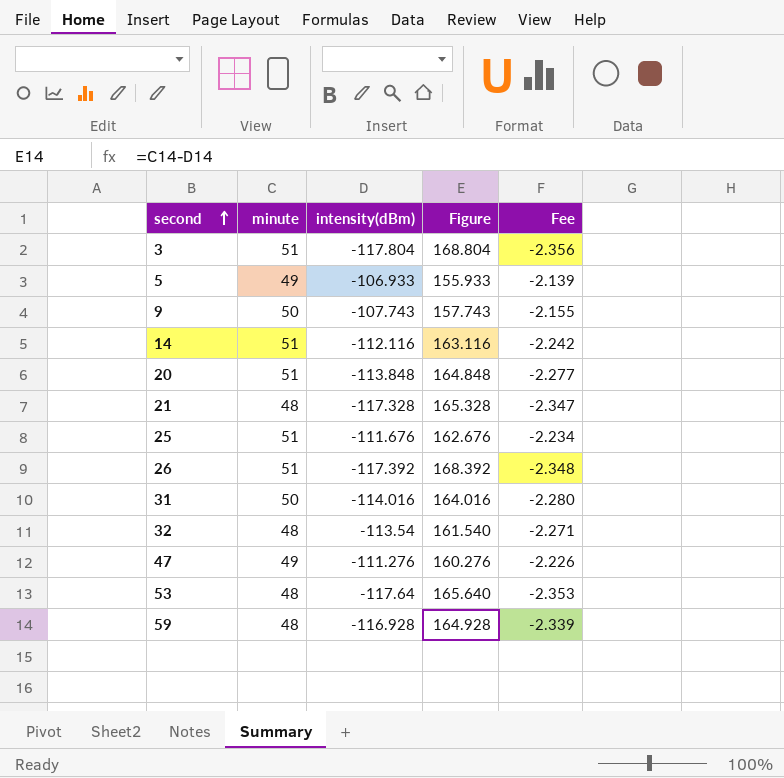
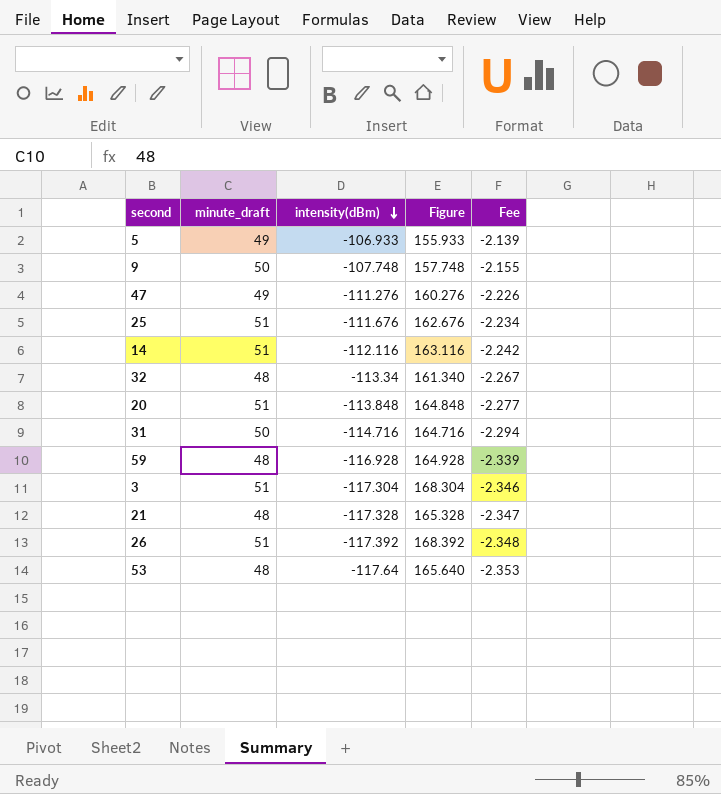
row order: second ascending -> intensity(dBm) descending
column name: minute -> minute_draft
9 | intensity(dBm): -107.743 -> -107.748
9 | Figure: 157.743 -> 157.748
32 | intensity(dBm): -113.54 -> -113.34
32 | Figure: 161.540 -> 161.340
32 | Fee: -2.271 -> -2.267
31 | intensity(dBm): -114.016 -> -114.716
31 | Figure: 164.016 -> 164.716
31 | Fee: -2.280 -> -2.294
3 | intensity(dBm): -117.804 -> -117.304
3 | Figure: 168.804 -> 168.304
3 | Fee: -2.356 -> -2.346

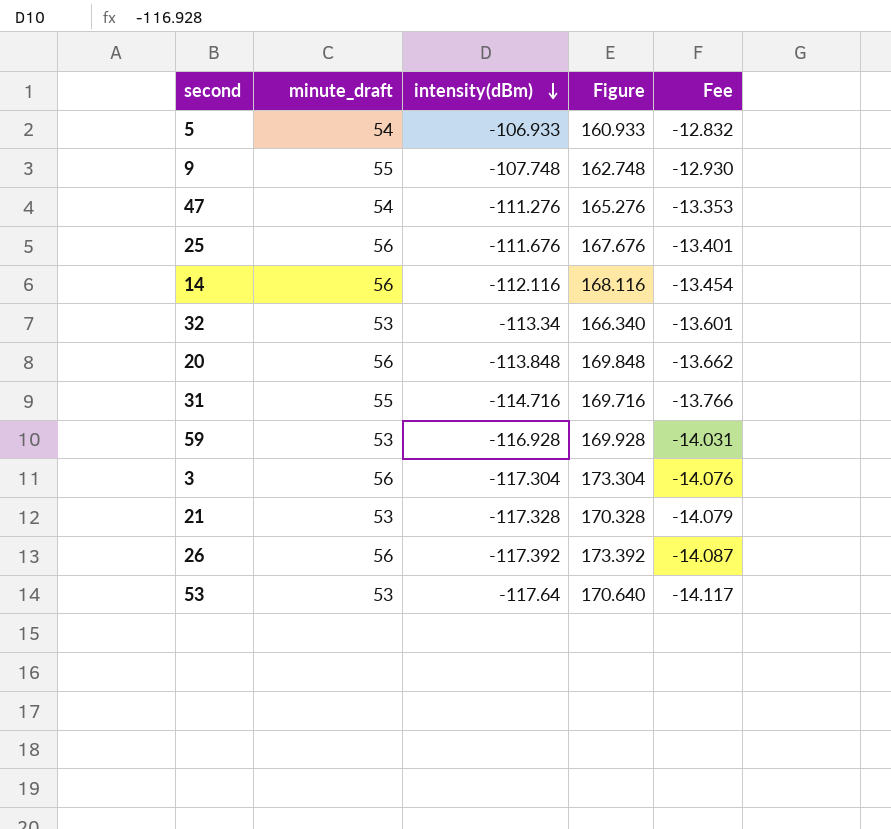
column Fee | formula: [intensity(dBm)] * 0.02 -> [intensity(dBm)] * 0.12
5 | minute_draft: 49 -> 54
5 | Figure: 155.933 -> 160.933
9 | minute_draft: 50 -> 55
9 | Figure: 157.748 -> 162.748
47 | minute_draft: 49 -> 54
47 | Figure: 160.276 -> 165.276
25 | minute_draft: 51 -> 56
25 | Figure: 162.676 -> 167.676
14 | minute_draft: 51 -> 56
14 | Figure: 163.116 -> 168.116
32 | minute_draft: 48 -> 53
32 | Figure: 161.340 -> 166.340
20 | minute_draft: 51 -> 56
20 | Figure: 164.848 -> 169.848
31 | minute_draft: 50 -> 55
31 | Figure: 164.716 -> 169.716
59 | minute_draft: 48 -> 53
59 | Figure: 164.928 -> 169.928
3 | minute_draft: 51 -> 56
3 | Figure: 168.304 -> 173.304
21 | minute_draft: 48 -> 53
21 | Figure: 165.328 -> 170.328
26 | minute_draft: 51 -> 56
26 | Figure: 168.392 -> 173.392
53 | minute_draft: 48 -> 53
53 | Figure: 165.640 -> 170.640

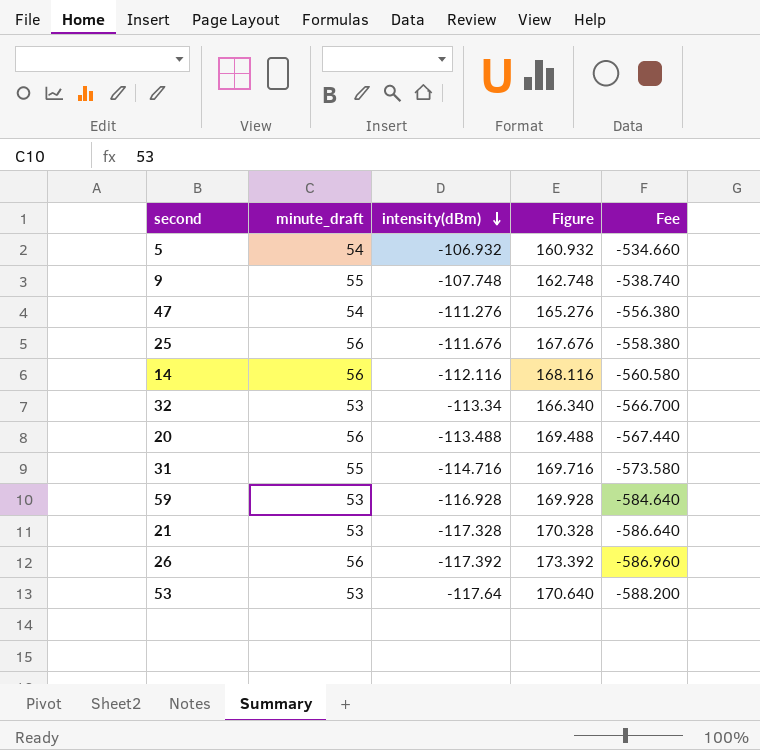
column Fee | formula: [intensity(dBm)] * 0.12 -> [intensity(dBm)] * 5
row 3: 56 | -117.304 | 173.304 | -14.076 -> none
5 | intensity(dBm): -106.933 -> -106.932
5 | Figure: 160.933 -> 160.932
20 | intensity(dBm): -113.848 -> -113.488
20 | Figure: 169.848 -> 169.488

